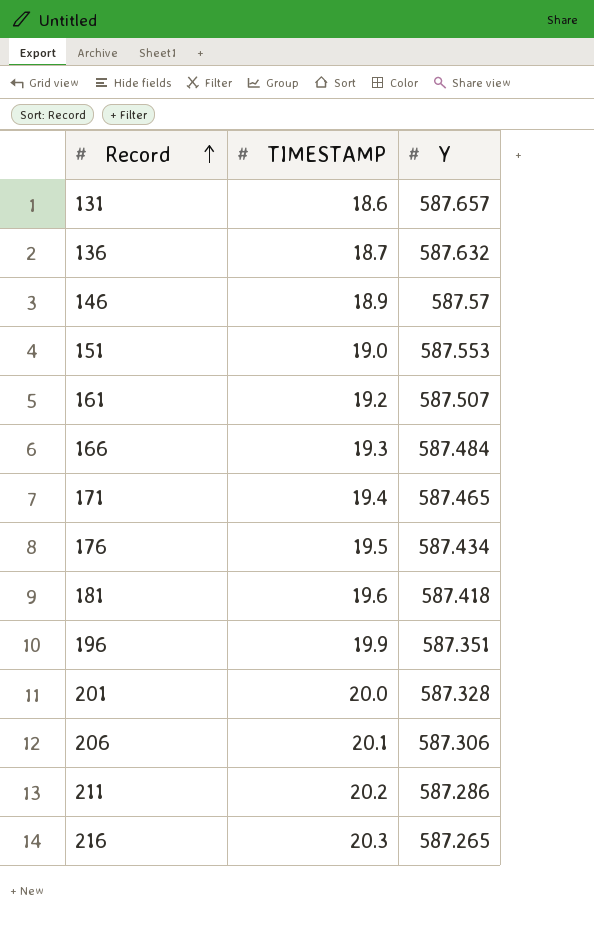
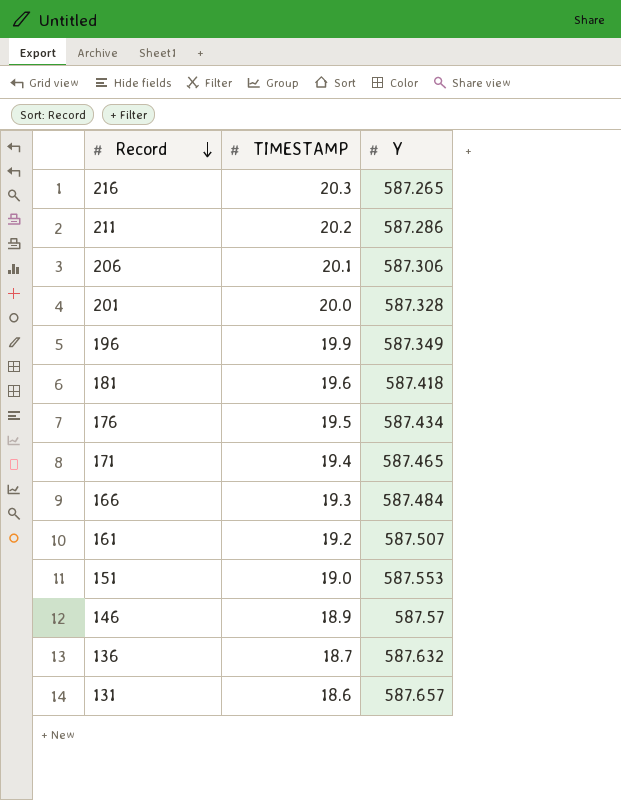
row order: Record ascending -> Record descending
196 | Y: 587.351 -> 587.349

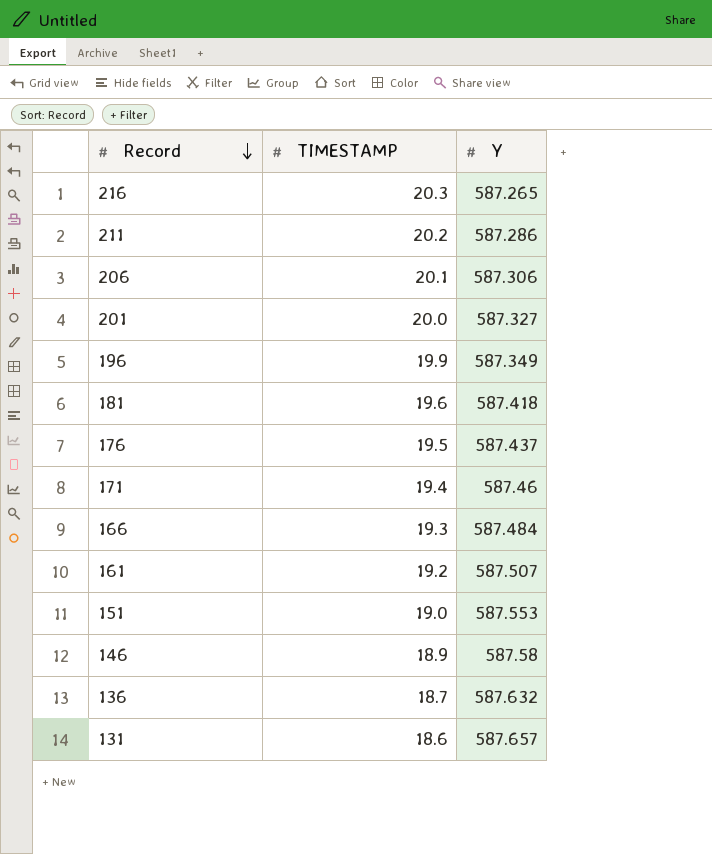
201 | Y: 587.328 -> 587.327
176 | Y: 587.434 -> 587.437
171 | Y: 587.465 -> 587.46
146 | Y: 587.57 -> 587.58

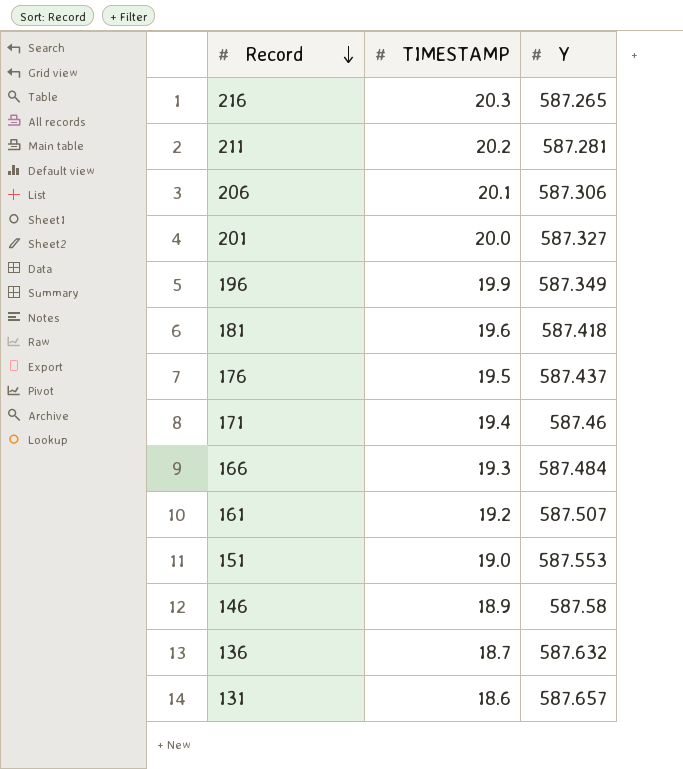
211 | Y: 587.286 -> 587.281

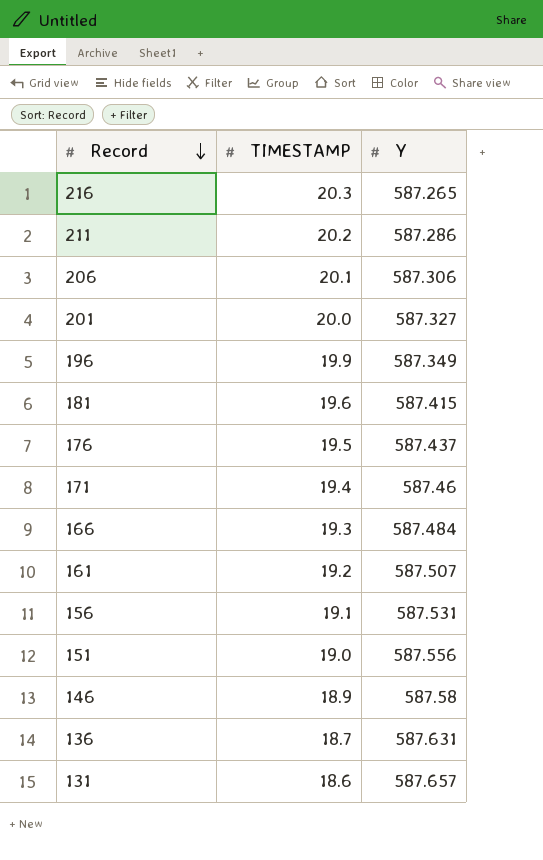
211 | Y: 587.281 -> 587.286
181 | Y: 587.418 -> 587.415
row 156: none -> 19.1 | 587.531
151 | Y: 587.553 -> 587.556
136 | Y: 587.632 -> 587.631

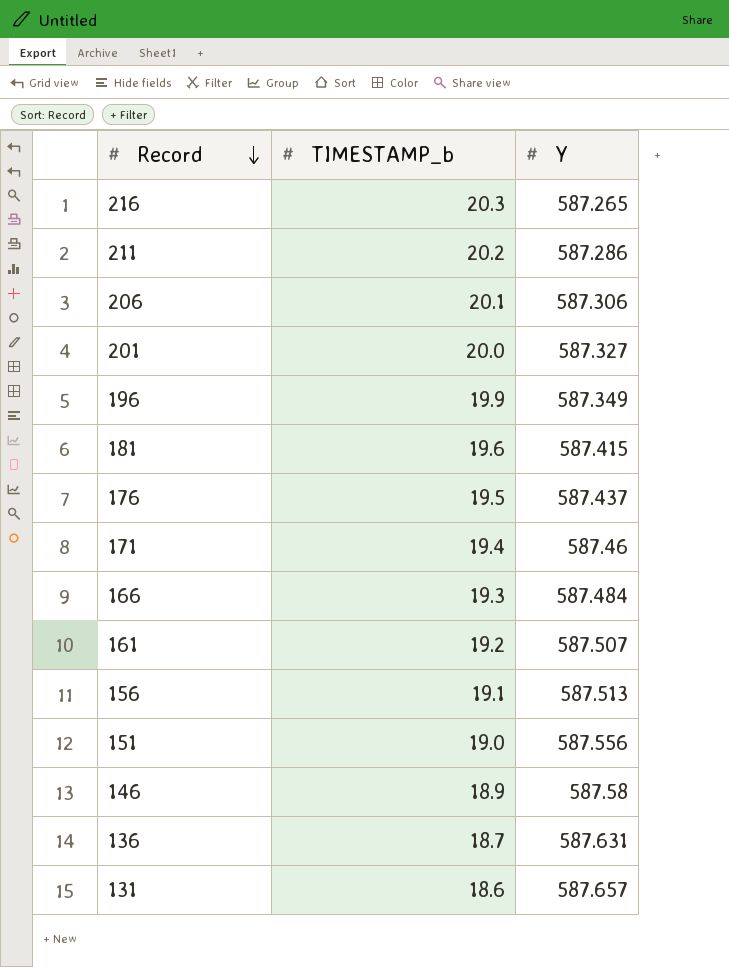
column name: TIMESTAMP -> TIMESTAMP_b
156 | Y: 587.531 -> 587.513

